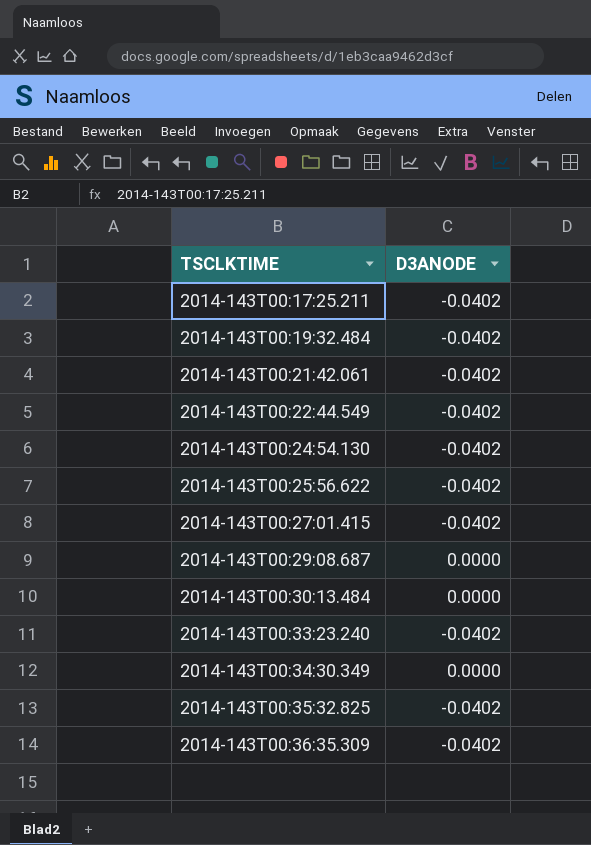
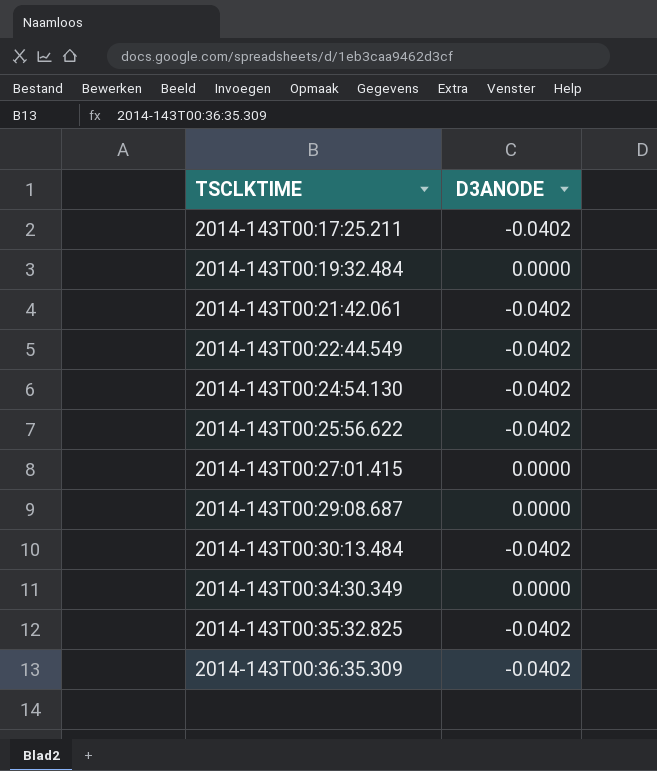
row 2014-143T00:33:23.240: -0.0402 -> none
2014-143T00:19:32.484 | D3ANODE: -0.0402 -> 0.0000
2014-143T00:27:01.415 | D3ANODE: -0.0402 -> 0.0000
2014-143T00:30:13.484 | D3ANODE: 0.0000 -> -0.0402

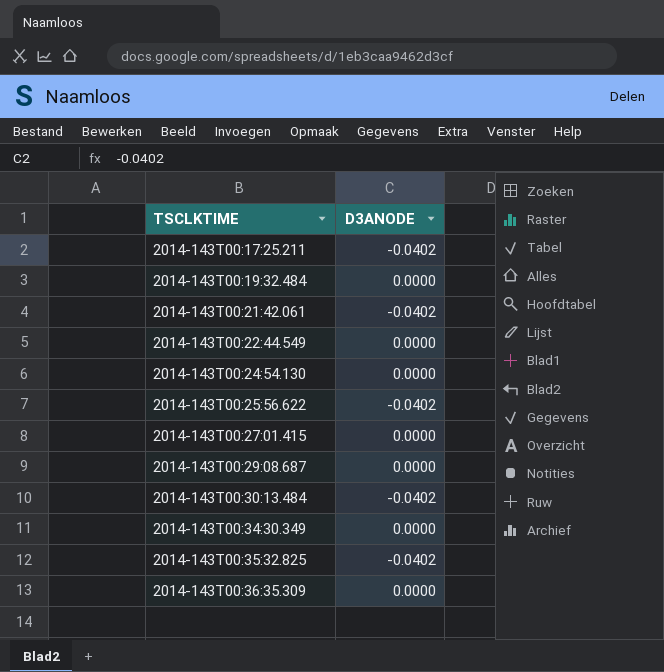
2014-143T00:22:44.549 | D3ANODE: -0.0402 -> 0.0000
2014-143T00:24:54.130 | D3ANODE: -0.0402 -> 0.0000
2014-143T00:36:35.309 | D3ANODE: -0.0402 -> 0.0000

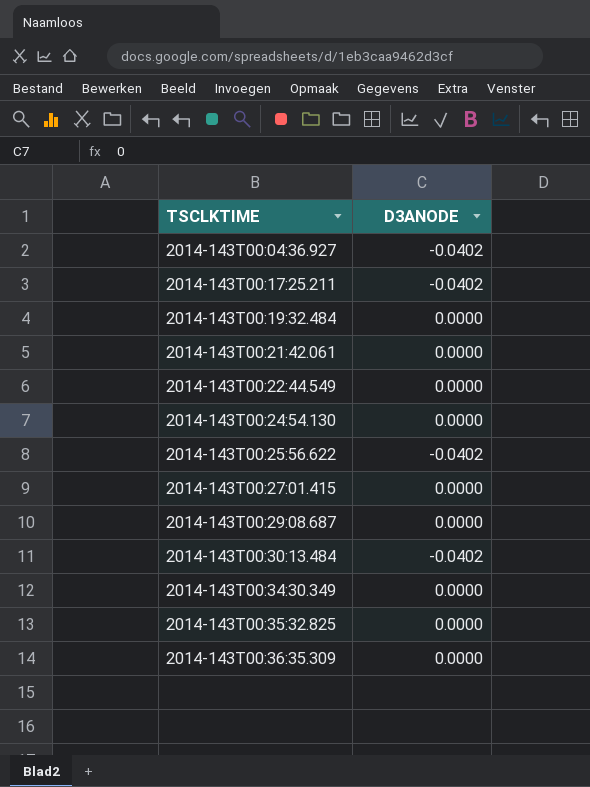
row 2014-143T00:04:36.927: none -> -0.0402
2014-143T00:21:42.061 | D3ANODE: -0.0402 -> 0.0000
2014-143T00:35:32.825 | D3ANODE: -0.0402 -> 0.0000

